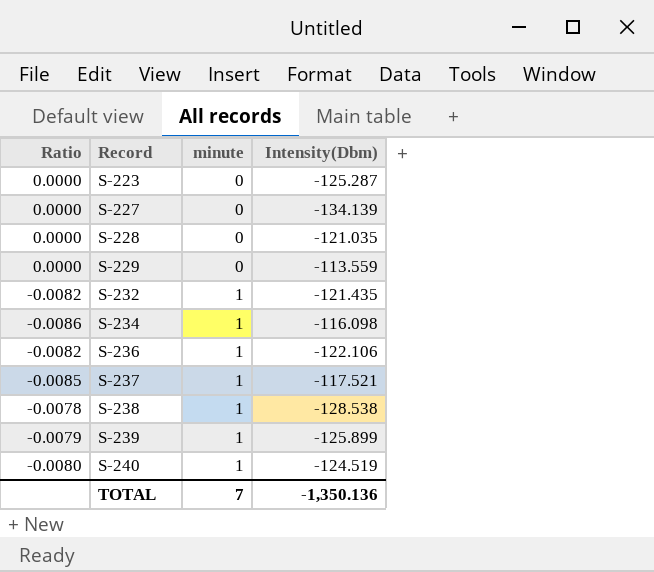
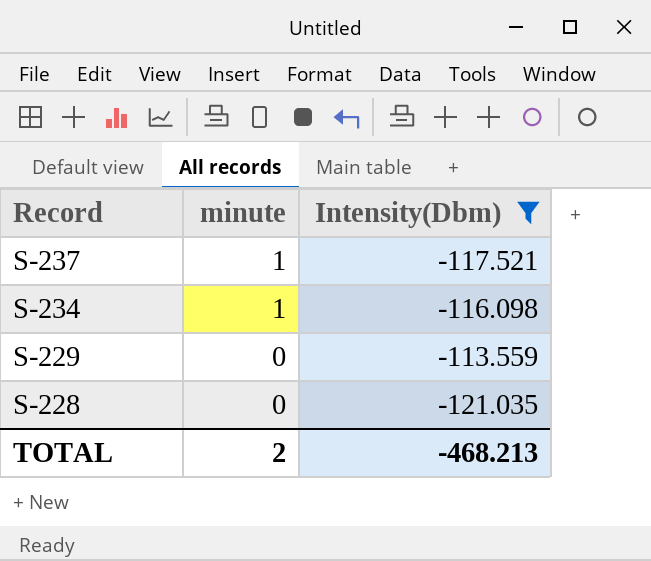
filter: none -> Intensity(Dbm) >= -121.035
row order: Record ascending -> Record descending
column Ratio | formula: [minute] / [Intensity(Dbm)] -> none
TOTAL | minute: 7 -> 2
TOTAL | Intensity(Dbm): -1,350.136 -> -468.213

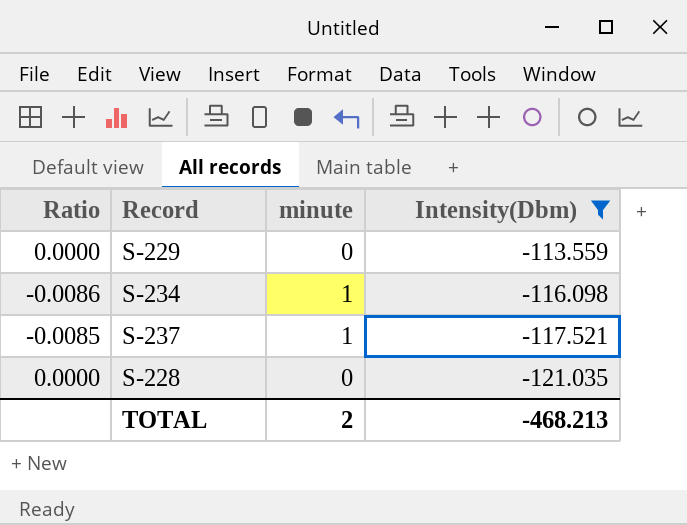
row order: Record descending -> Intensity(Dbm) descending
column Ratio | formula: none -> [minute] / [Intensity(Dbm)]

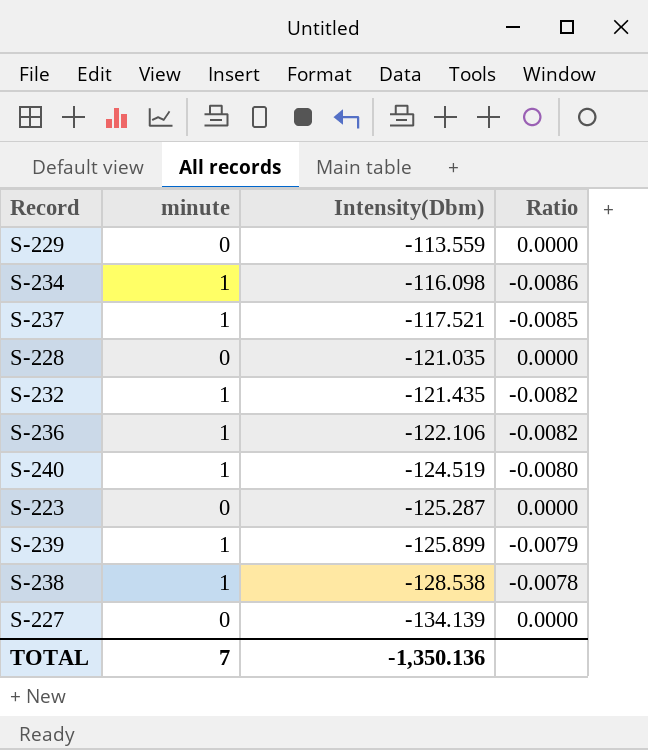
filter: Intensity(Dbm) >= -121.035 -> none
column Ratio | position: 1 -> 4
TOTAL | minute: 2 -> 7
TOTAL | Intensity(Dbm): -468.213 -> -1,350.136

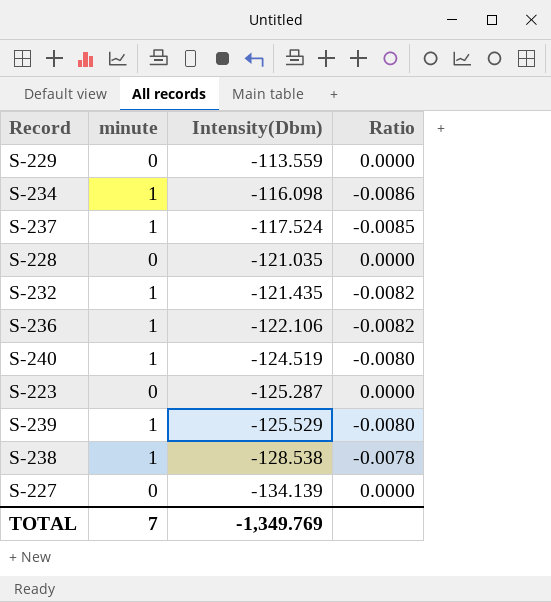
S-237 | Intensity(Dbm): -117.521 -> -117.524
S-239 | Intensity(Dbm): -125.899 -> -125.529
S-239 | Ratio: -0.0079 -> -0.0080
TOTAL | Intensity(Dbm): -1,350.136 -> -1,349.769

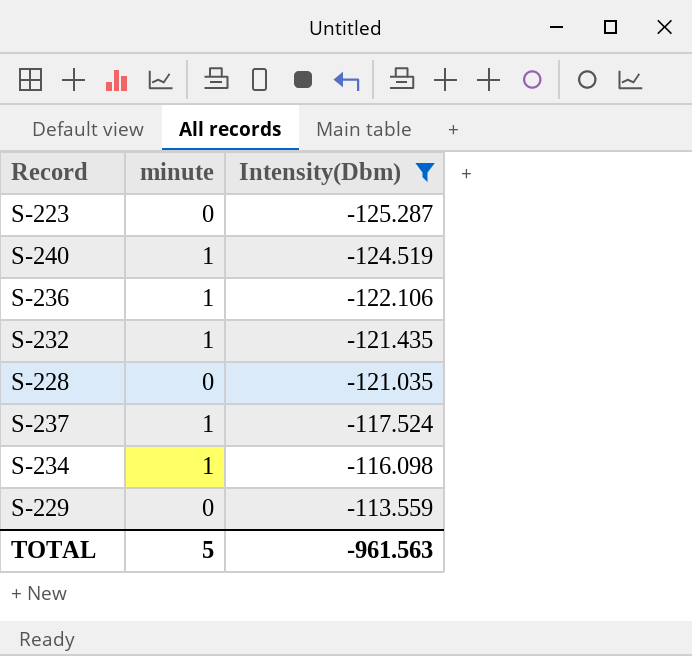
filter: none -> Intensity(Dbm) >= -125.287
row order: Intensity(Dbm) descending -> Intensity(Dbm) ascending
column Ratio | formula: [minute] / [Intensity(Dbm)] -> none
TOTAL | minute: 7 -> 5
TOTAL | Intensity(Dbm): -1,349.769 -> -961.563

